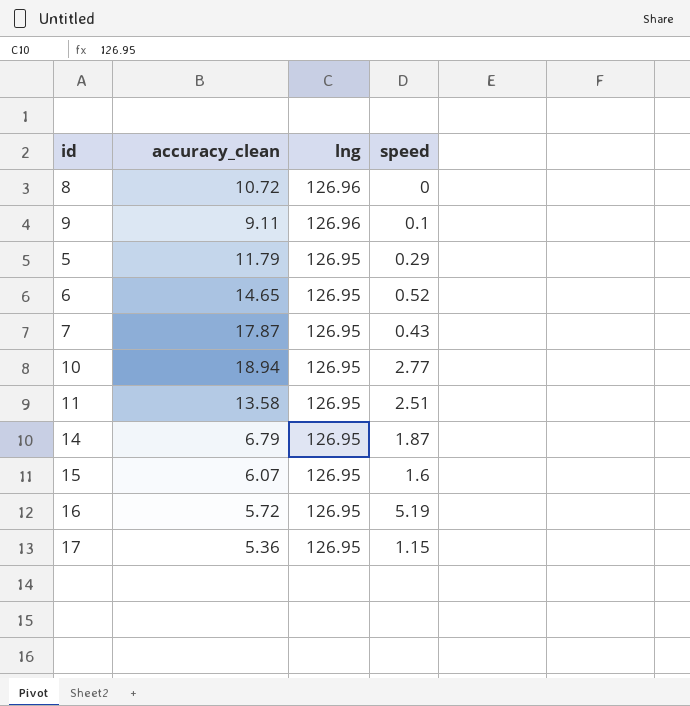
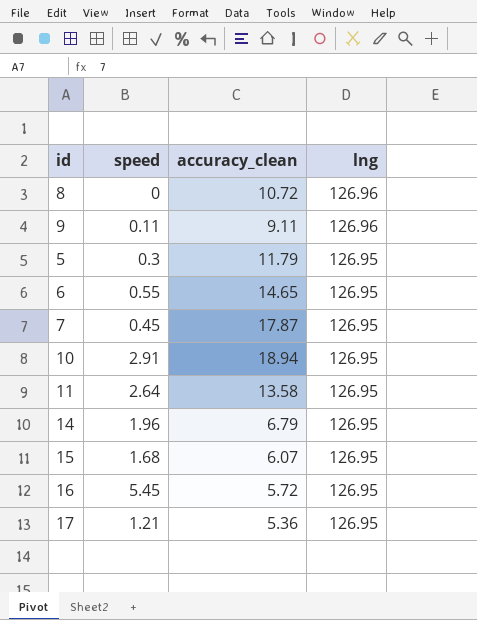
column speed | position: 4 -> 2
9 | speed: 0.1 -> 0.11
5 | speed: 0.29 -> 0.3
6 | speed: 0.52 -> 0.55
7 | speed: 0.43 -> 0.45
10 | speed: 2.77 -> 2.91
11 | speed: 2.51 -> 2.64
14 | speed: 1.87 -> 1.96
15 | speed: 1.6 -> 1.68
16 | speed: 5.19 -> 5.45
17 | speed: 1.15 -> 1.21

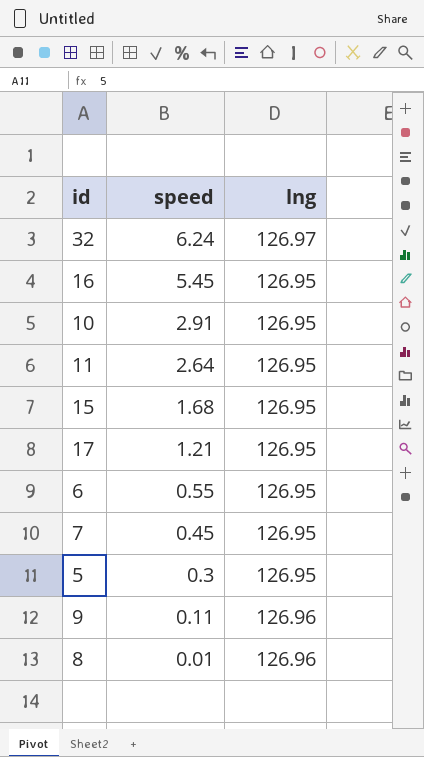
row order: lng descending -> speed descending
column accuracy_clean | position: 3 -> none
row 14: 1.96 | 6.79 | 126.95 -> none
row 32: none -> 6.24 | 126.97
8 | speed: 0 -> 0.01

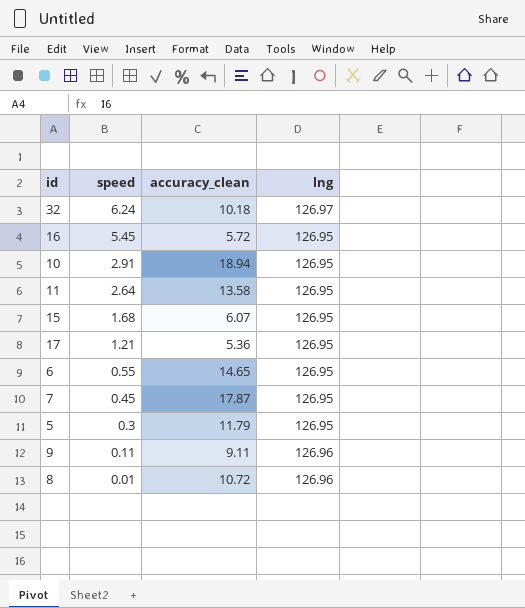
column accuracy_clean | position: none -> 3

